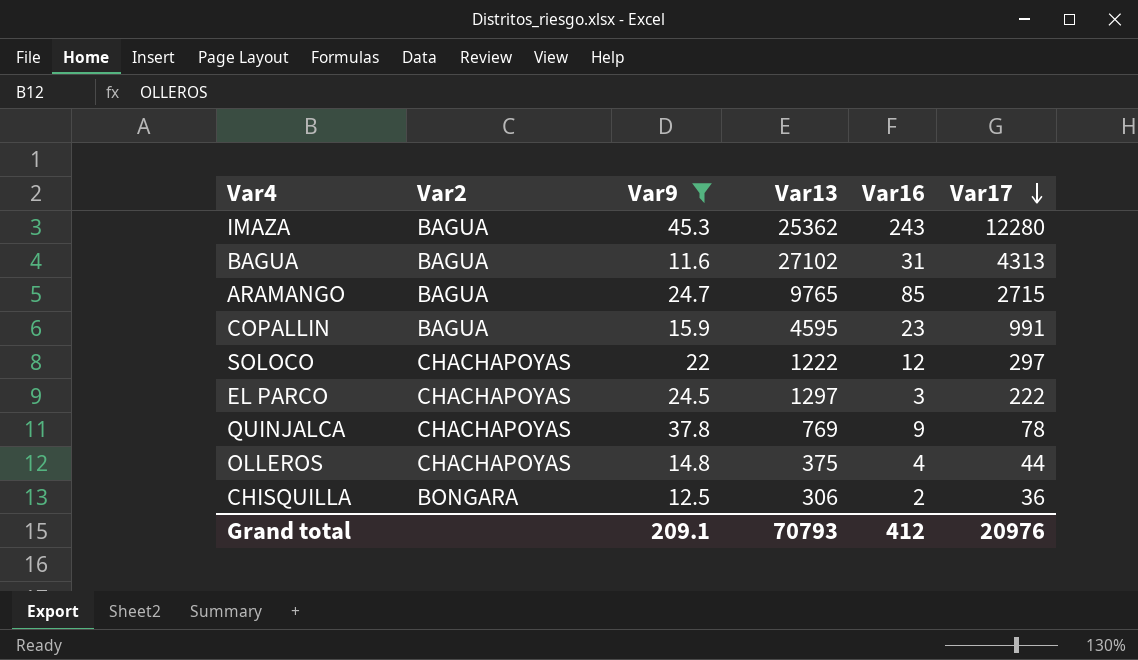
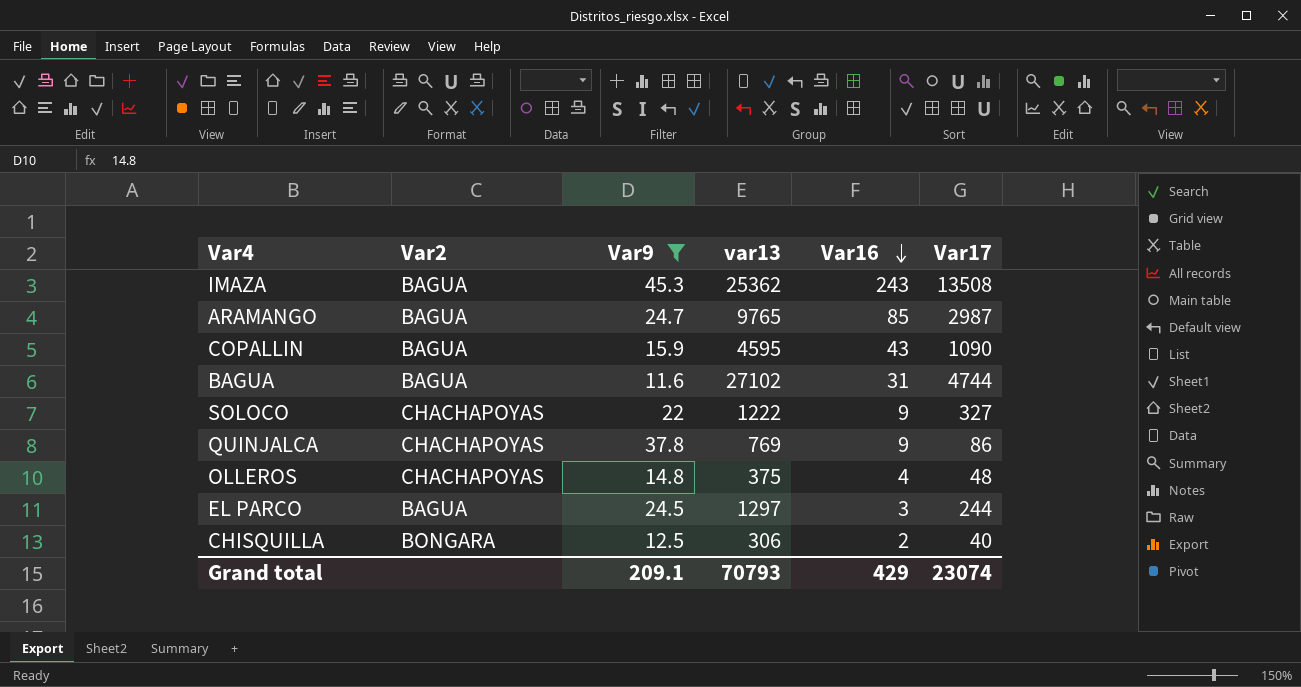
row order: Var17 descending -> Var16 descending
column name: Var13 -> var13
IMAZA | Var17: 12280 -> 13508
ARAMANGO | Var17: 2715 -> 2987
COPALLIN | Var16: 23 -> 43
COPALLIN | Var17: 991 -> 1090
BAGUA | Var17: 4313 -> 4744
SOLOCO | Var16: 12 -> 9
SOLOCO | Var17: 297 -> 327
QUINJALCA | Var17: 78 -> 86
OLLEROS | Var17: 44 -> 48
EL PARCO | Var2: CHACHAPOYAS -> BAGUA
EL PARCO | Var17: 222 -> 244
CHISQUILLA | Var17: 36 -> 40
Grand total | Var16: 412 -> 429
Grand total | Var17: 20976 -> 23074

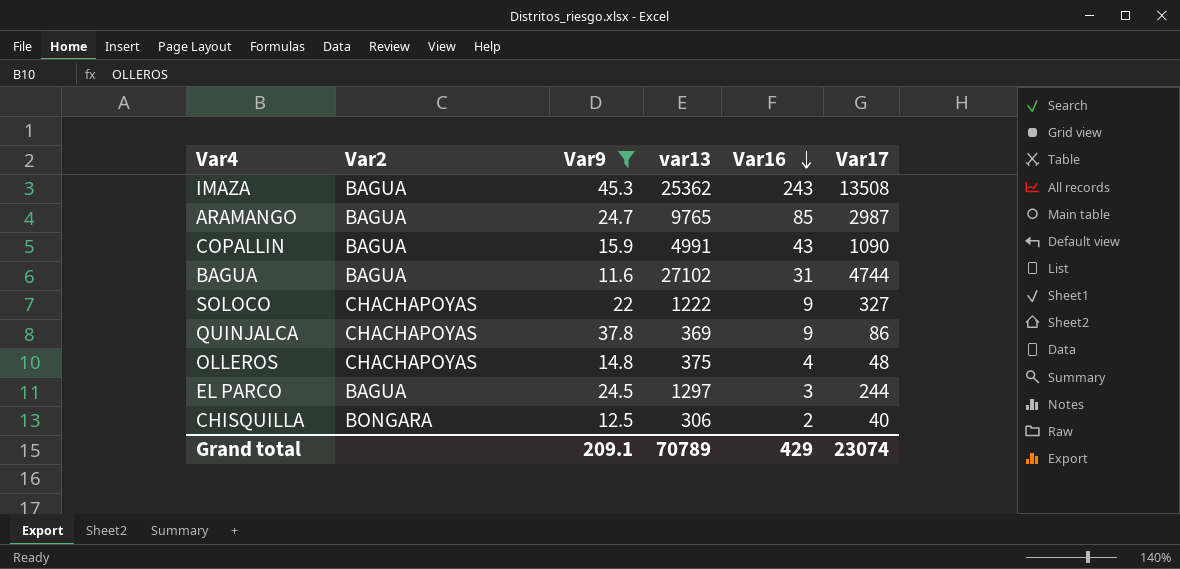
COPALLIN | var13: 4595 -> 4991
QUINJALCA | var13: 769 -> 369
Grand total | var13: 70793 -> 70789

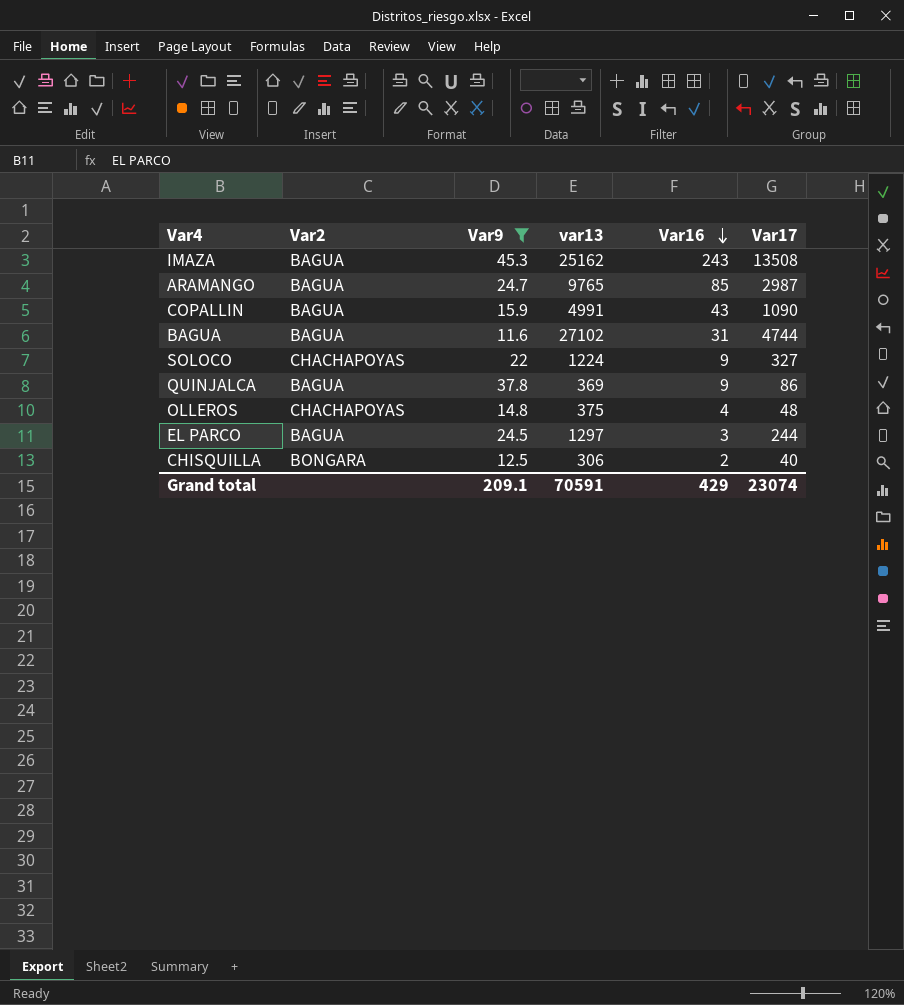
IMAZA | var13: 25362 -> 25162
SOLOCO | var13: 1222 -> 1224
QUINJALCA | Var2: CHACHAPOYAS -> BAGUA
Grand total | var13: 70789 -> 70591

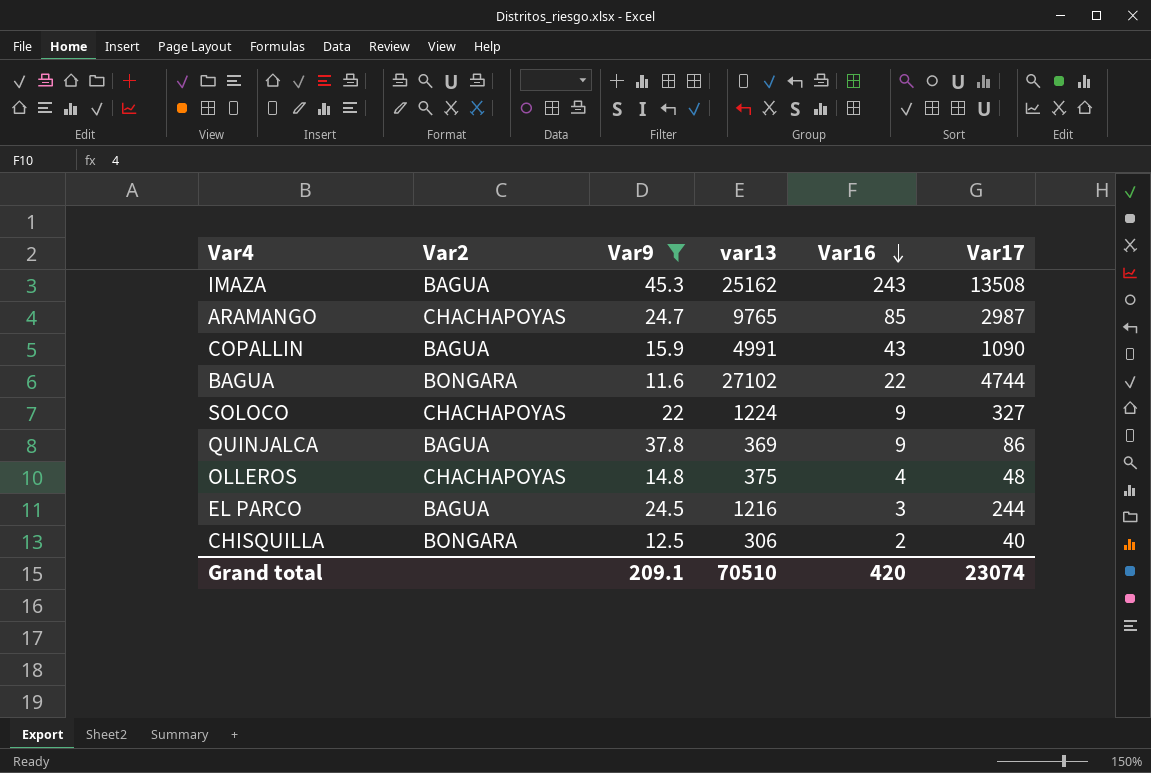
ARAMANGO | Var2: BAGUA -> CHACHAPOYAS
BAGUA | Var2: BAGUA -> BONGARA
BAGUA | Var16: 31 -> 22
EL PARCO | var13: 1297 -> 1216
Grand total | var13: 70591 -> 70510
Grand total | Var16: 429 -> 420

